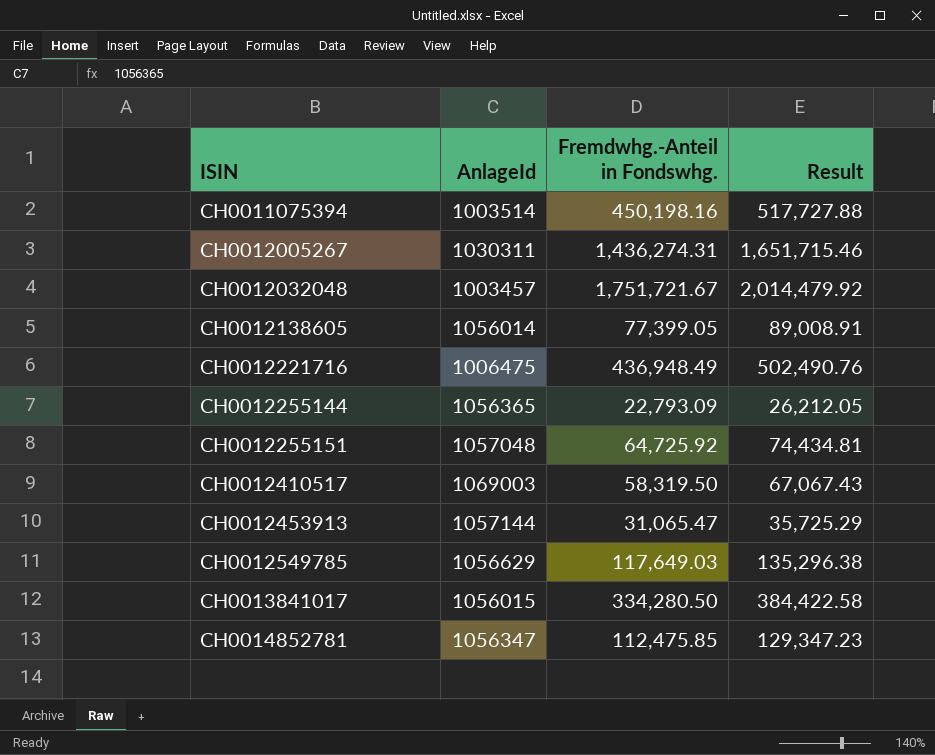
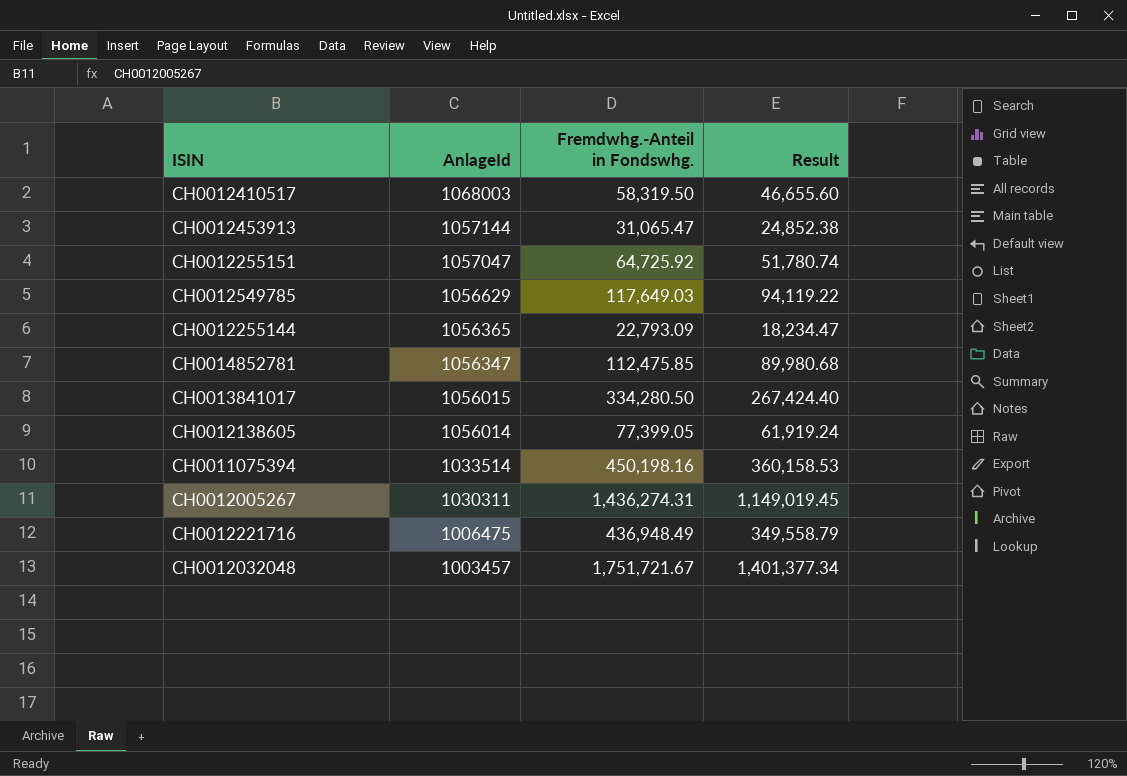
row order: ISIN ascending -> AnlageId descending
column Result | formula: [Fremdwhg.-Anteil in Fondswhg.] * 1.15 -> [Fremdwhg.-Anteil in Fondswhg.] * 0.8
CH0012410517 | AnlageId: 1069003 -> 1068003
CH0012255151 | AnlageId: 1057048 -> 1057047
CH0011075394 | AnlageId: 1003514 -> 1033514

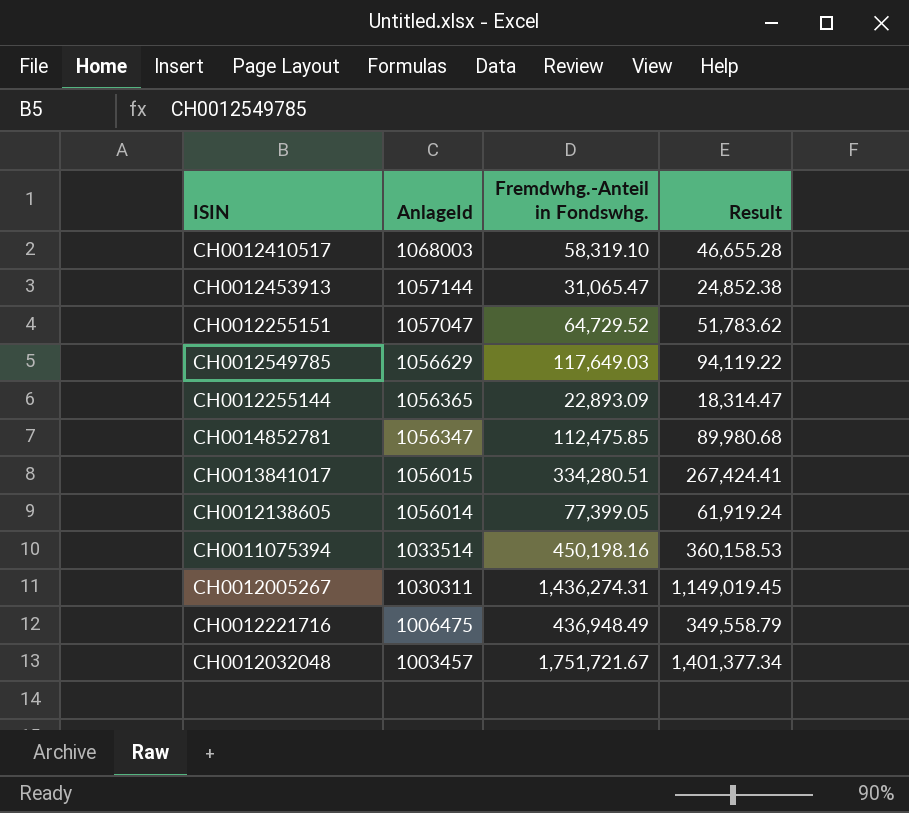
CH0012410517 | Fremdwhg.-Anteil in Fondswhg.: 58,319.50 -> 58,319.10
CH0012410517 | Result: 46,655.60 -> 46,655.28
CH0012255151 | Fremdwhg.-Anteil in Fondswhg.: 64,725.92 -> 64,729.52
CH0012255151 | Result: 51,780.74 -> 51,783.62
CH0012255144 | Fremdwhg.-Anteil in Fondswhg.: 22,793.09 -> 22,893.09
CH0012255144 | Result: 18,234.47 -> 18,314.47
CH0013841017 | Fremdwhg.-Anteil in Fondswhg.: 334,280.50 -> 334,280.51
CH0013841017 | Result: 267,424.40 -> 267,424.41

